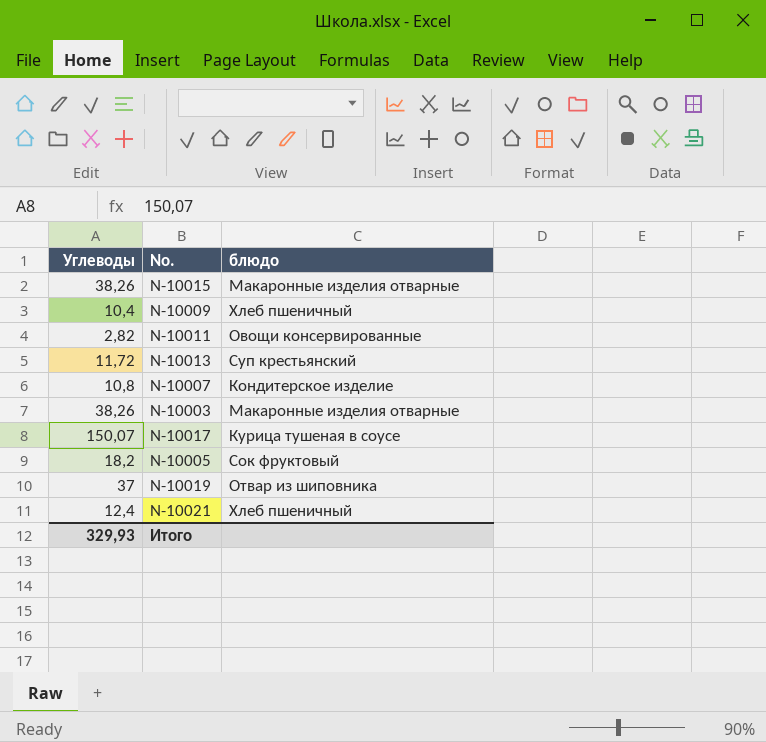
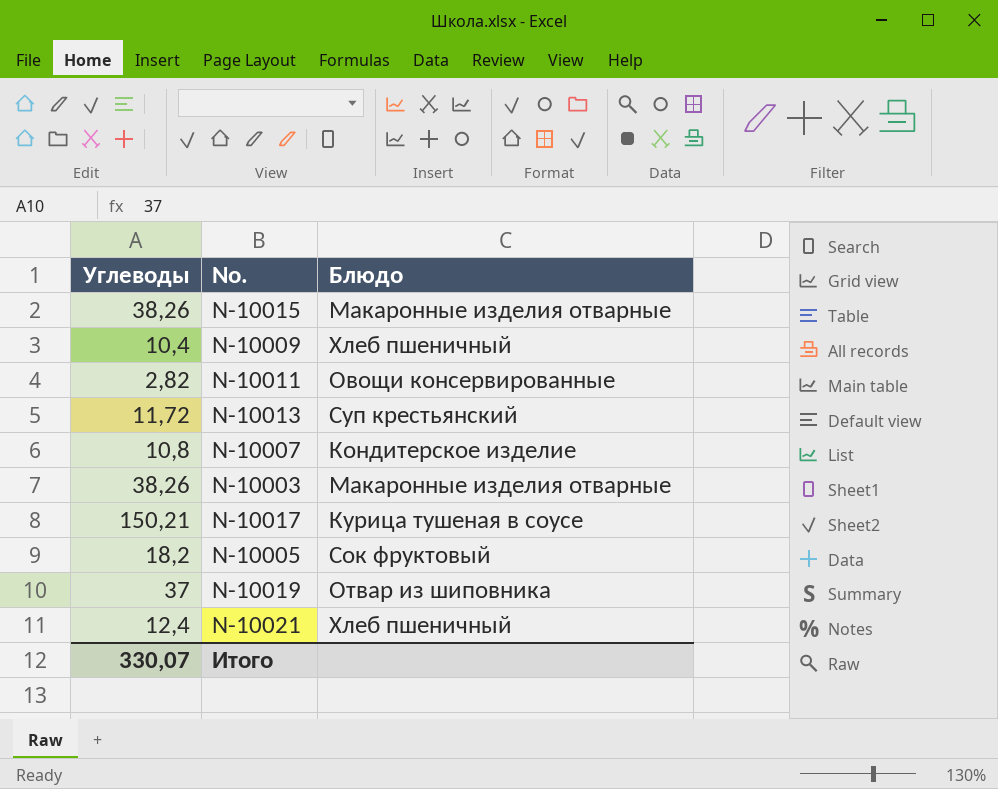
column name: блюдо -> Блюдо
N-10017 | Углеводы: 150,07 -> 150,21
Итого | Углеводы: 329,93 -> 330,07

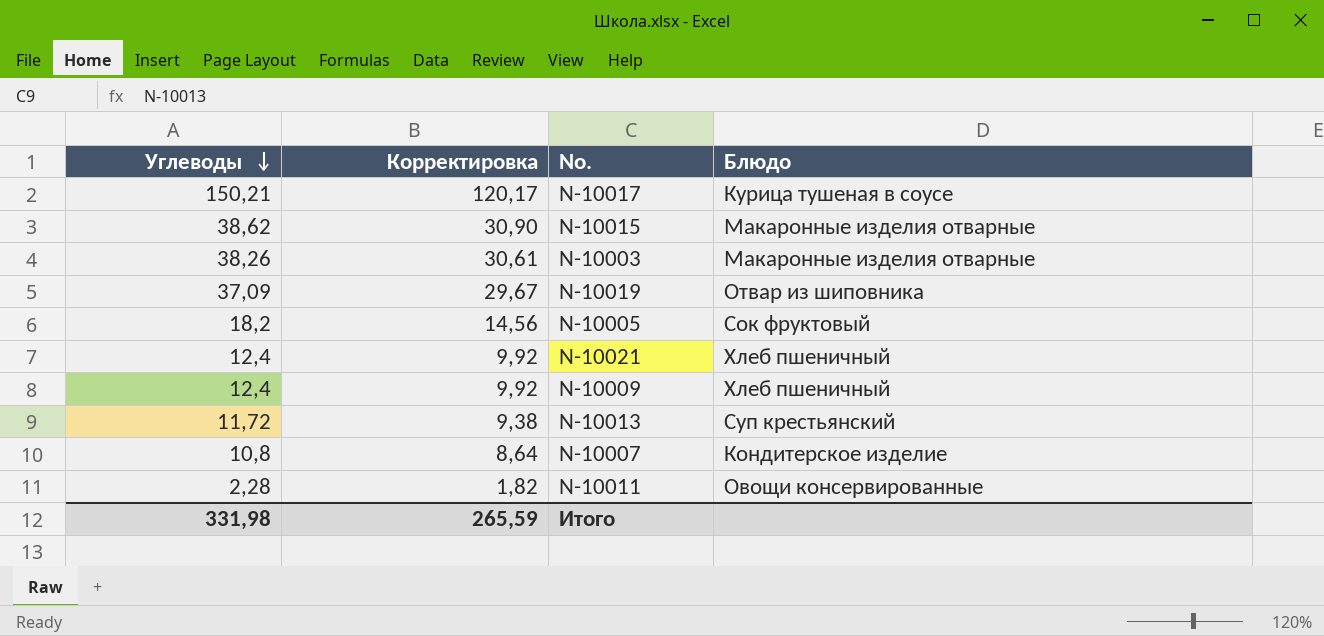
row order: none -> Углеводы descending
column Корректировка | formula: none -> [Углеводы] * 0,8
N-10015 | Углеводы: 38,26 -> 38,62
N-10019 | Углеводы: 37 -> 37,09
N-10009 | Углеводы: 10,4 -> 12,4
N-10011 | Углеводы: 2,82 -> 2,28
Итого | Углеводы: 330,07 -> 331,98

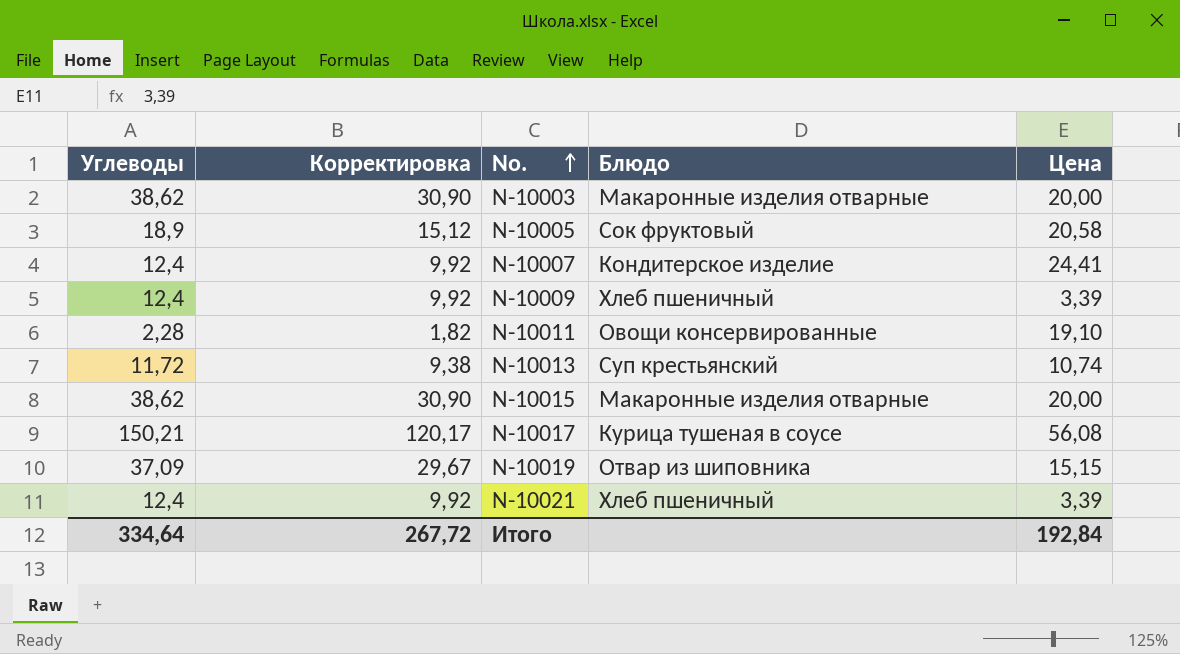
row order: Углеводы descending -> No. ascending
column Цена | position: none -> 5
N-10003 | Углеводы: 38,26 -> 38,62
N-10003 | Корректировка: 30,61 -> 30,90
N-10005 | Углеводы: 18,2 -> 18,9
N-10005 | Корректировка: 14,56 -> 15,12
N-10007 | Углеводы: 10,8 -> 12,4
N-10007 | Корректировка: 8,64 -> 9,92
Итого | Углеводы: 331,98 -> 334,64
Итого | Корректировка: 265,59 -> 267,72

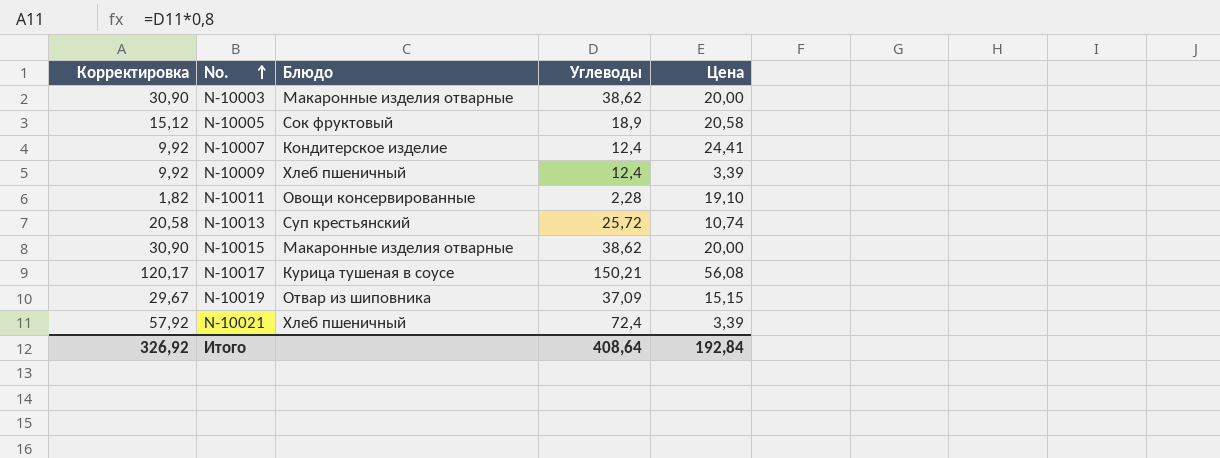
column Углеводы | position: 1 -> 4
N-10013 | Корректировка: 9,38 -> 20,58
N-10013 | Углеводы: 11,72 -> 25,72
N-10021 | Корректировка: 9,92 -> 57,92
N-10021 | Углеводы: 12,4 -> 72,4
Итого | Корректировка: 267,72 -> 326,92
Итого | Углеводы: 334,64 -> 408,64

